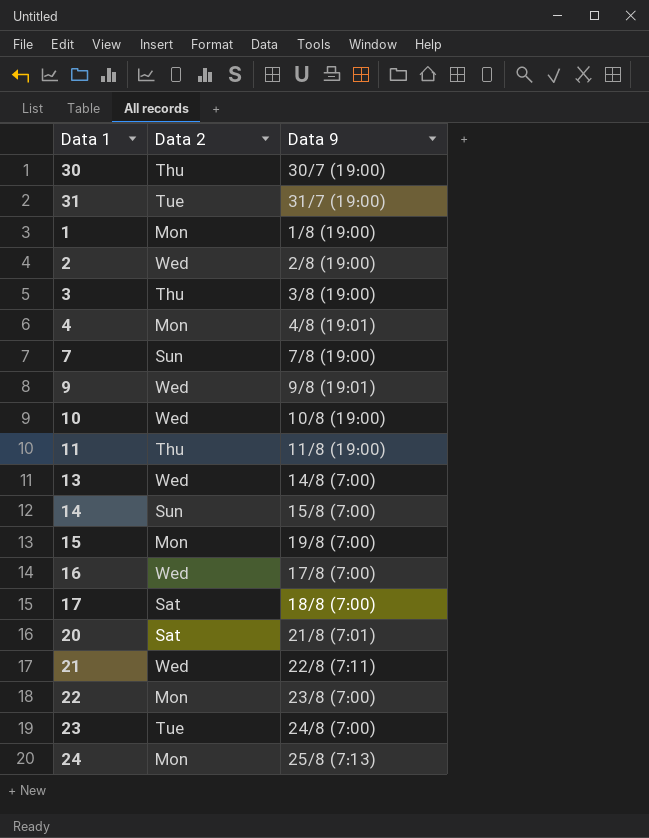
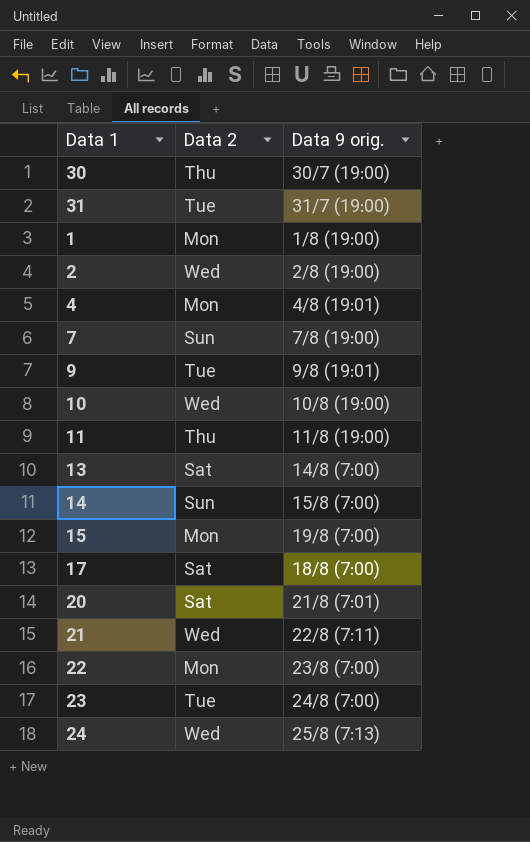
column name: Data 9 -> Data 9 orig.
row 3: Thu | 3/8 (19:00) -> none
row 16: Wed | 17/8 (7:00) -> none
9 | Data 2: Wed -> Tue
13 | Data 2: Wed -> Sat
24 | Data 2: Mon -> Wed

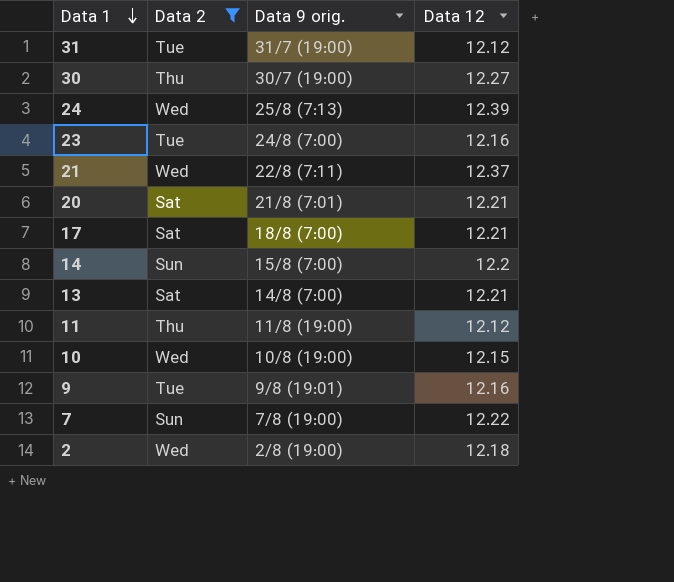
filter: none -> Data 2 != Mon
row order: none -> Data 1 descending
column Data 12 | position: none -> 4

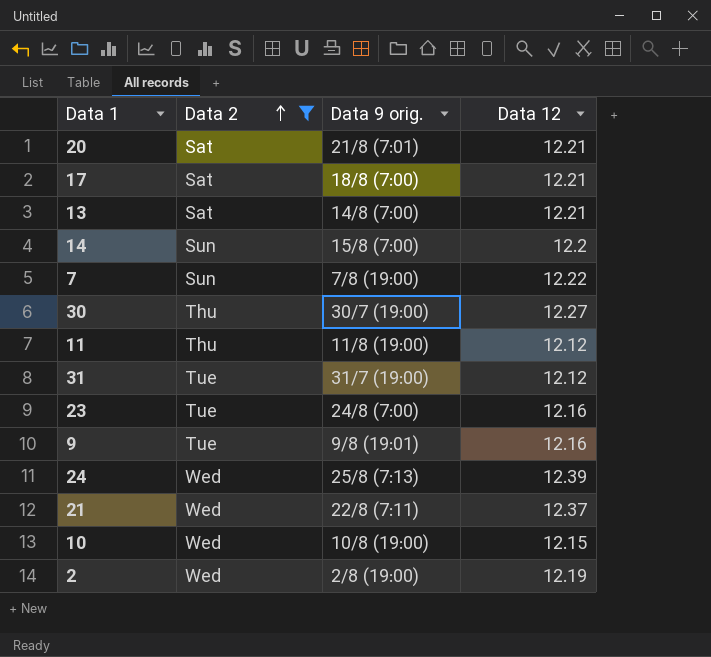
row order: Data 1 descending -> Data 2 ascending
2 | Data 12: 12.18 -> 12.19

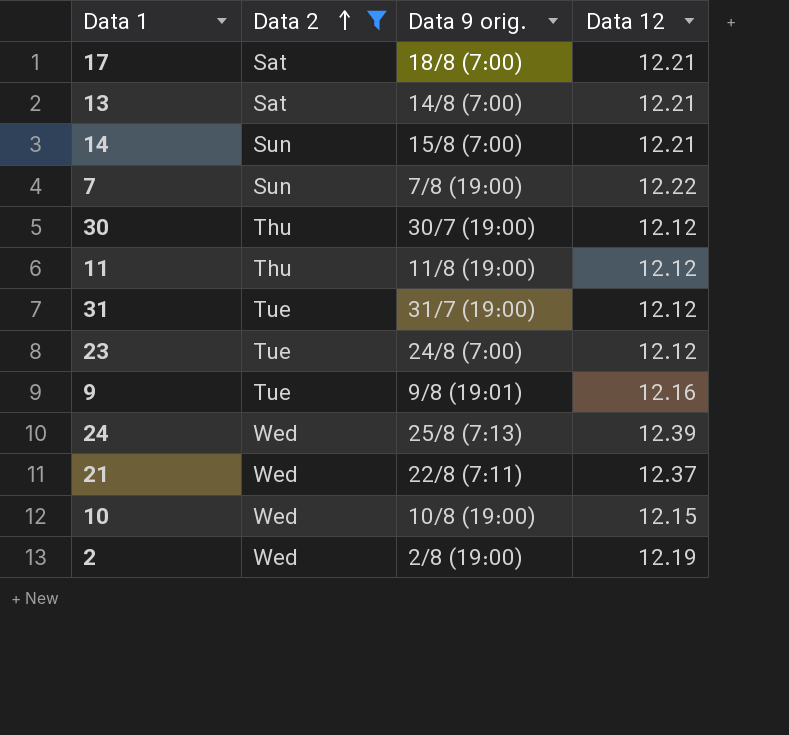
row 20: Sat | 21/8 (7:01) | 12.21 -> none
14 | Data 12: 12.2 -> 12.21
30 | Data 12: 12.27 -> 12.12
23 | Data 12: 12.16 -> 12.12

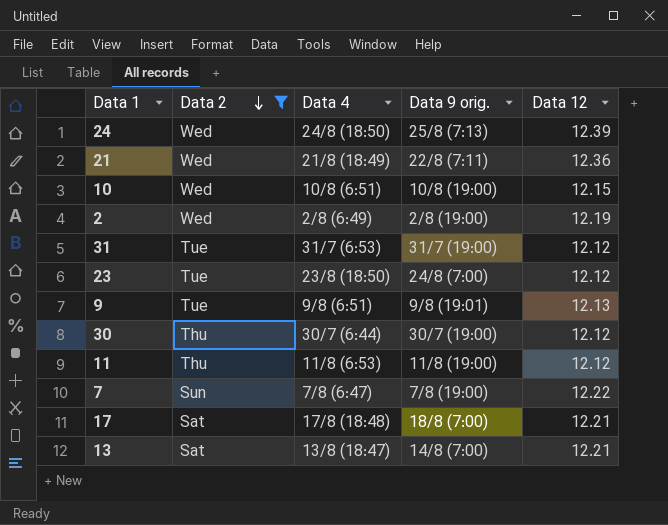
row order: Data 2 ascending -> Data 2 descending
column Data 4 | position: none -> 3
row 14: Sun | 15/8 (7:00) | 12.21 -> none
21 | Data 12: 12.37 -> 12.36
9 | Data 12: 12.16 -> 12.13

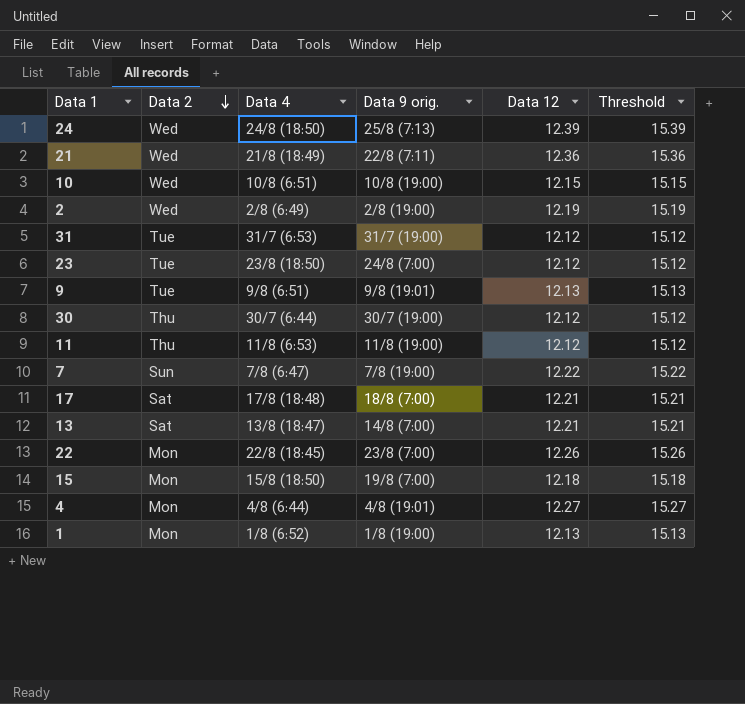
filter: Data 2 != Mon -> none
column Threshold | formula: none -> [Data 12] + 3

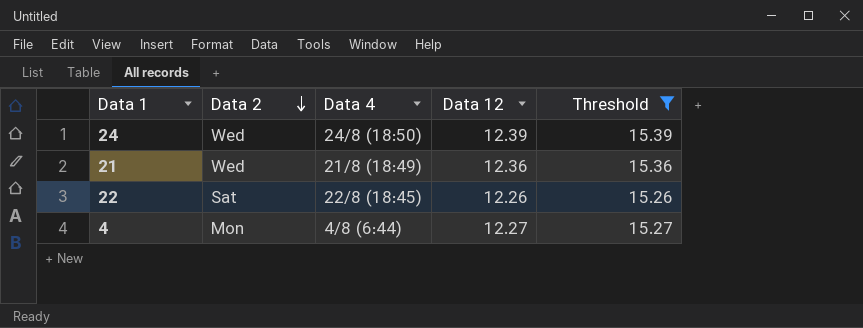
filter: none -> Threshold >= 15.26
column Data 9 orig. | position: 4 -> none
22 | Data 2: Mon -> Sat

